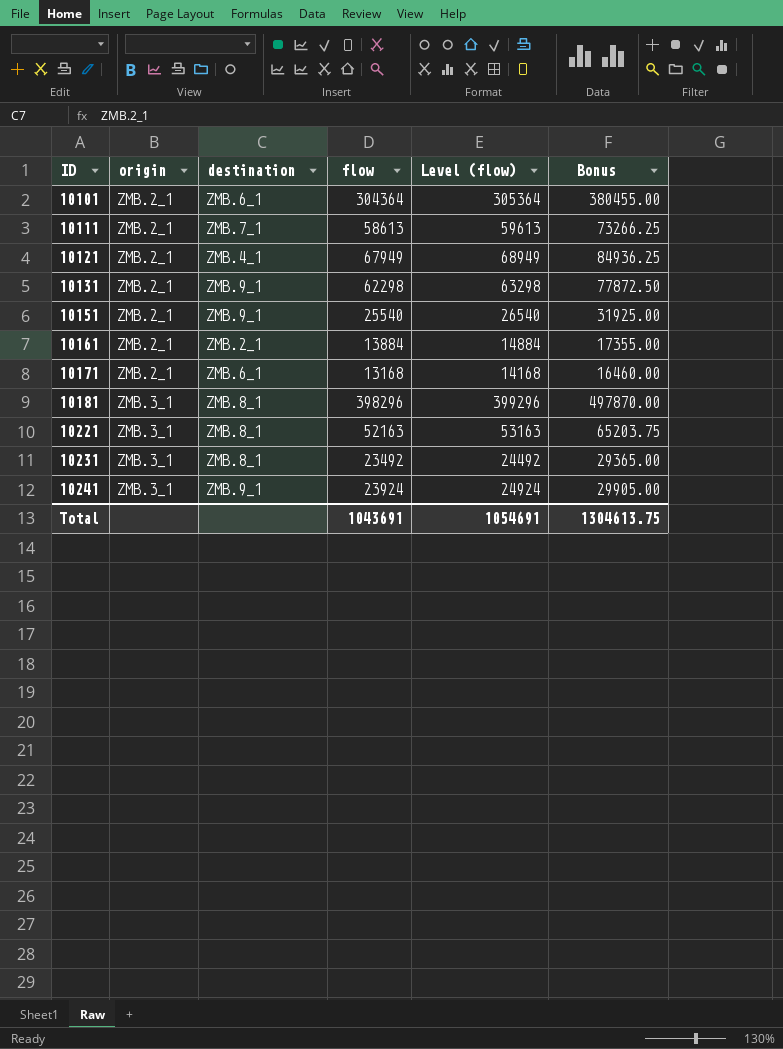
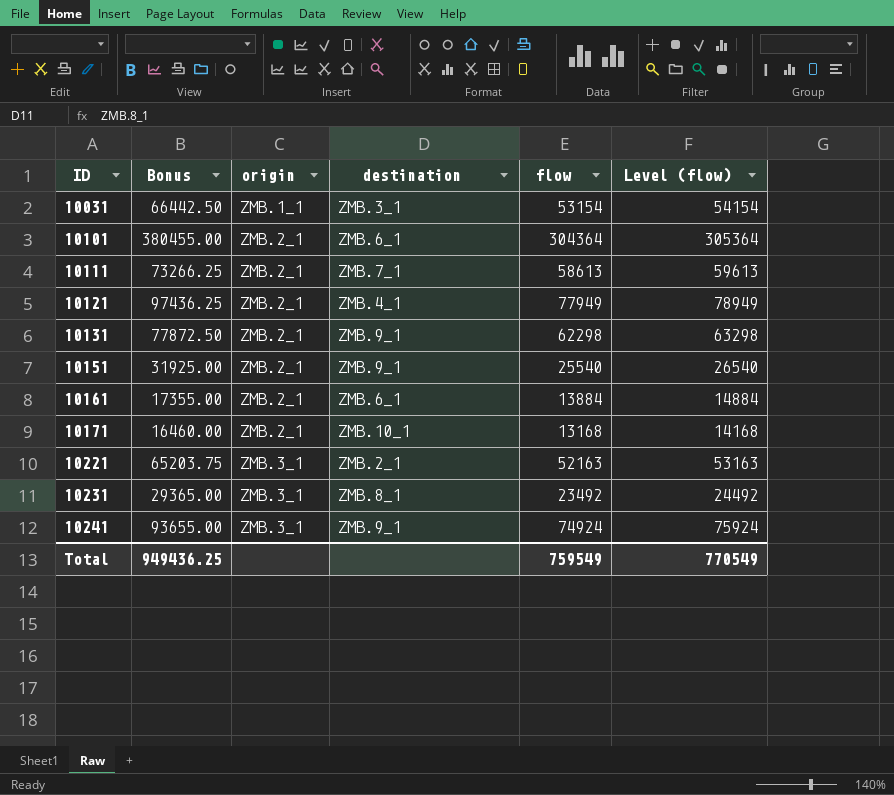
column Bonus | position: 6 -> 2
row 10181: ZMB.3_1 | ZMB.8_1 | 398296 | 399296 | 497870.00 -> none
row 10031: none -> 66442.50 | ZMB.1_1 | ZMB.3_1 | 53154 | 54154
10121 | Bonus: 84936.25 -> 97436.25
10121 | flow: 67949 -> 77949
10121 | Level (flow): 68949 -> 78949
10161 | destination: ZMB.2_1 -> ZMB.6_1
10171 | destination: ZMB.6_1 -> ZMB.10_1
10221 | destination: ZMB.8_1 -> ZMB.2_1
10241 | Bonus: 29905.00 -> 93655.00
10241 | flow: 23924 -> 74924
10241 | Level (flow): 24924 -> 75924
Total | Bonus: 1304613.75 -> 949436.25
Total | flow: 1043691 -> 759549
Total | Level (flow): 1054691 -> 770549

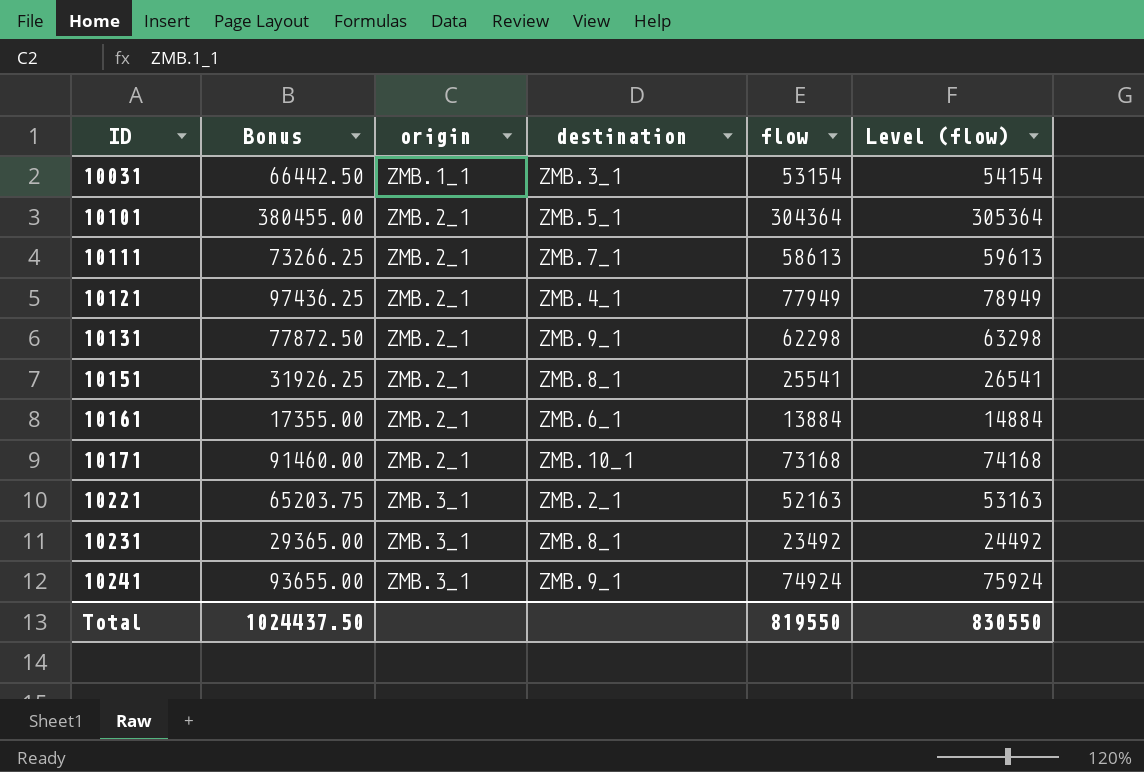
10101 | destination: ZMB.6_1 -> ZMB.5_1
10151 | Bonus: 31925.00 -> 31926.25
10151 | destination: ZMB.9_1 -> ZMB.8_1
10151 | flow: 25540 -> 25541
10151 | Level (flow): 26540 -> 26541
10171 | Bonus: 16460.00 -> 91460.00
10171 | flow: 13168 -> 73168
10171 | Level (flow): 14168 -> 74168
Total | Bonus: 949436.25 -> 1024437.50
Total | flow: 759549 -> 819550
Total | Level (flow): 770549 -> 830550

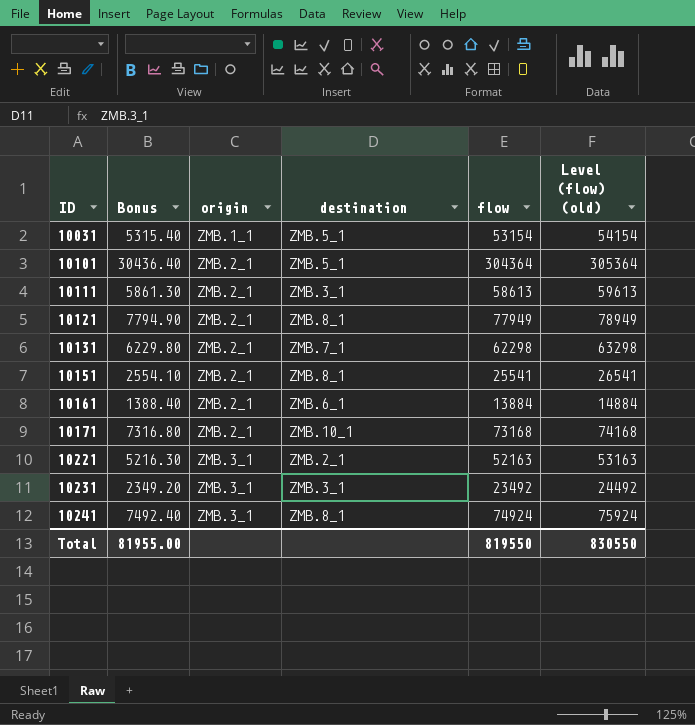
column Bonus | formula: [flow] * 1.25 -> [flow] * 0.1
column name: Level (flow) -> Level (flow) (old)
10031 | destination: ZMB.3_1 -> ZMB.5_1
10111 | destination: ZMB.7_1 -> ZMB.3_1
10121 | destination: ZMB.4_1 -> ZMB.8_1
10131 | destination: ZMB.9_1 -> ZMB.7_1
10231 | destination: ZMB.8_1 -> ZMB.3_1
10241 | destination: ZMB.9_1 -> ZMB.8_1
Total | Bonus: 1024437.50 -> 81955.00

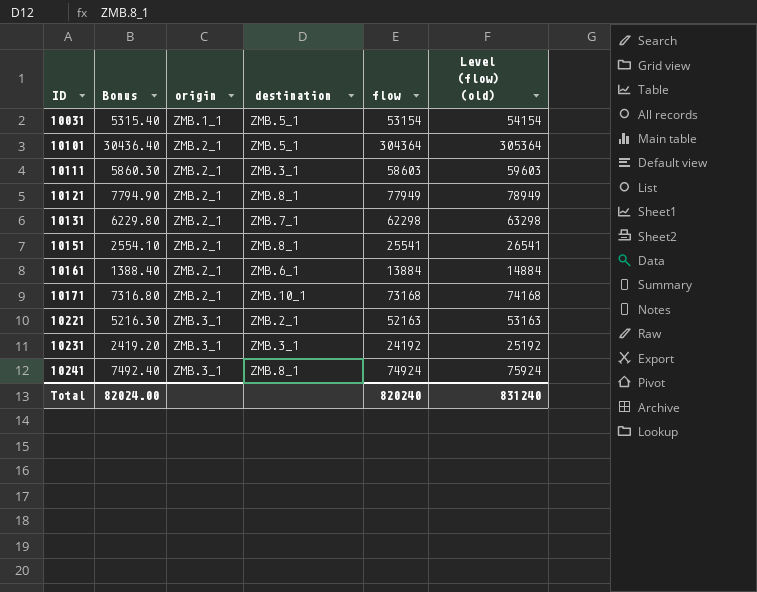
10111 | Bonus: 5861.30 -> 5860.30
10111 | flow: 58613 -> 58603
10111 | Level (flow) (old): 59613 -> 59603
10231 | Bonus: 2349.20 -> 2419.20
10231 | flow: 23492 -> 24192
10231 | Level (flow) (old): 24492 -> 25192
Total | Bonus: 81955.00 -> 82024.00
Total | flow: 819550 -> 820240
Total | Level (flow) (old): 830550 -> 831240

